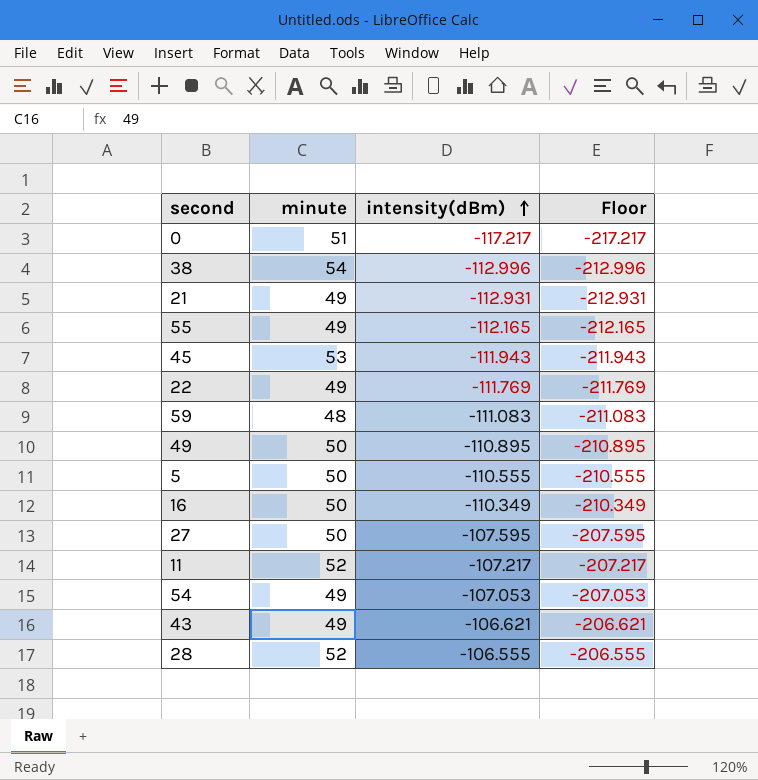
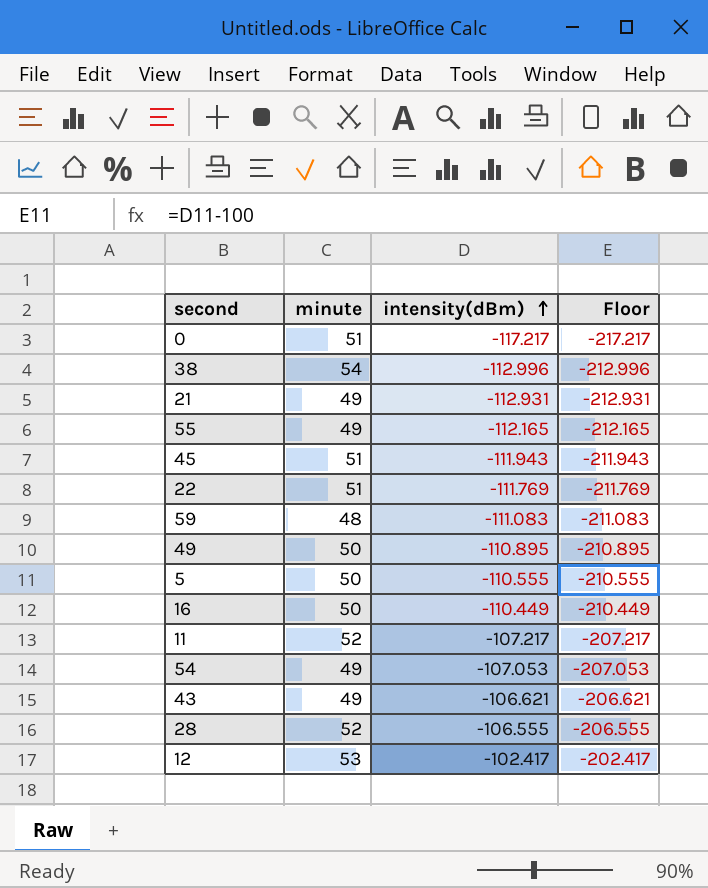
row 27: 50 | -107.595 | -207.595 -> none
45 | minute: 53 -> 51
22 | minute: 49 -> 51
16 | intensity(dBm): -110.349 -> -110.449
16 | Floor: -210.349 -> -210.449
row 12: none -> 53 | -102.417 | -202.417

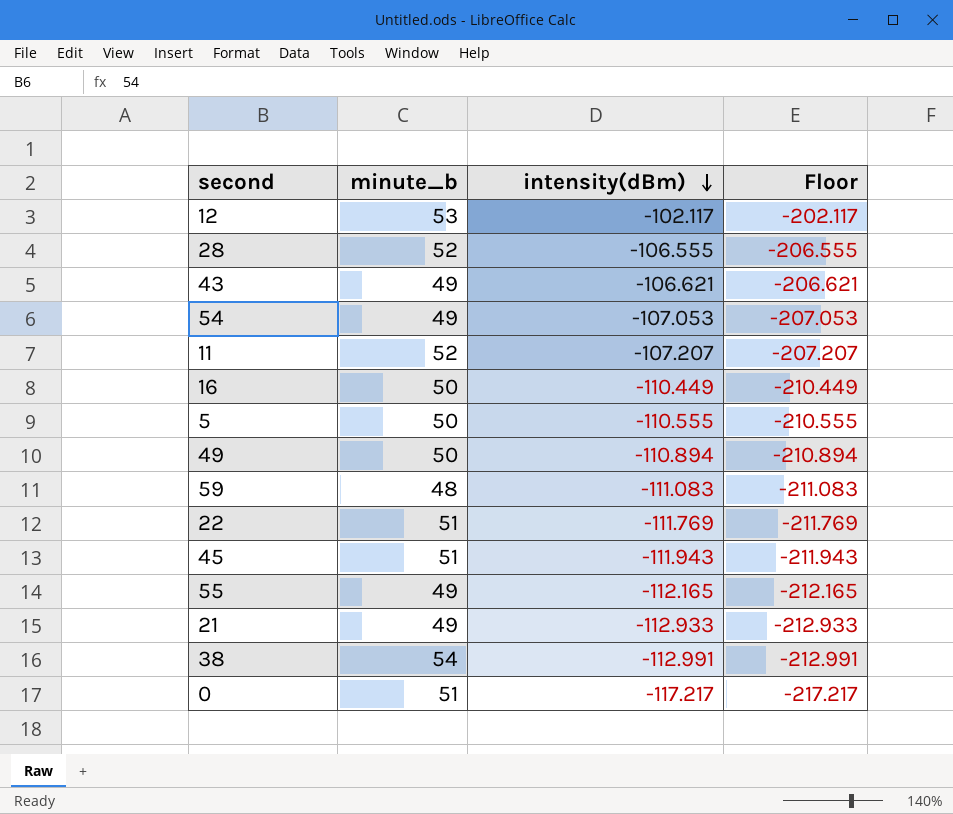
row order: intensity(dBm) ascending -> intensity(dBm) descending
column name: minute -> minute_b
12 | intensity(dBm): -102.417 -> -102.117
12 | Floor: -202.417 -> -202.117
11 | intensity(dBm): -107.217 -> -107.207
11 | Floor: -207.217 -> -207.207
49 | intensity(dBm): -110.895 -> -110.894
49 | Floor: -210.895 -> -210.894
21 | intensity(dBm): -112.931 -> -112.933
21 | Floor: -212.931 -> -212.933
38 | intensity(dBm): -112.996 -> -112.991
38 | Floor: -212.996 -> -212.991

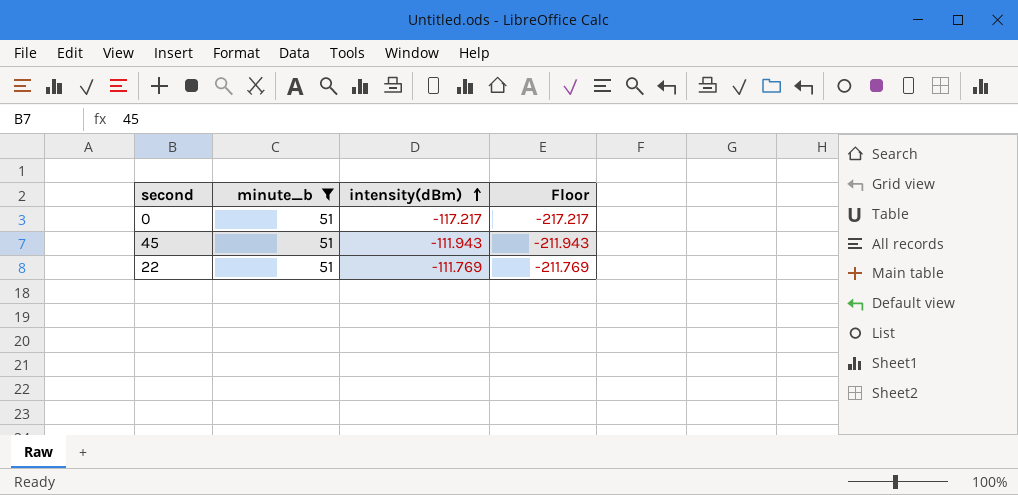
filter: none -> minute_b = 51
row order: intensity(dBm) descending -> intensity(dBm) ascending

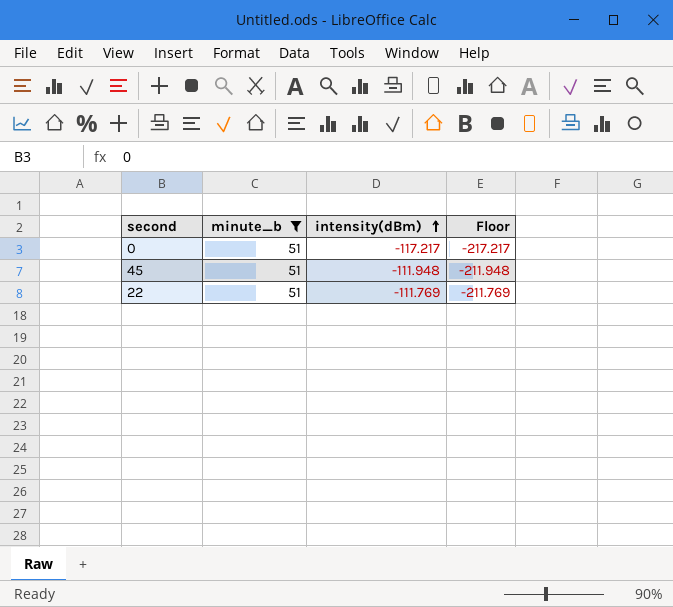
45 | intensity(dBm): -111.943 -> -111.948
45 | Floor: -211.943 -> -211.948

